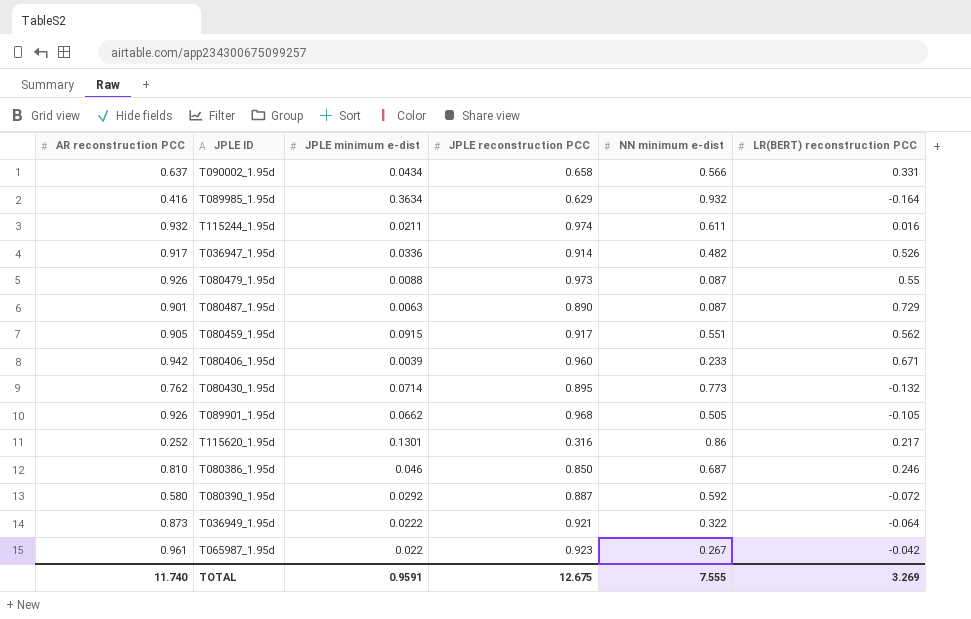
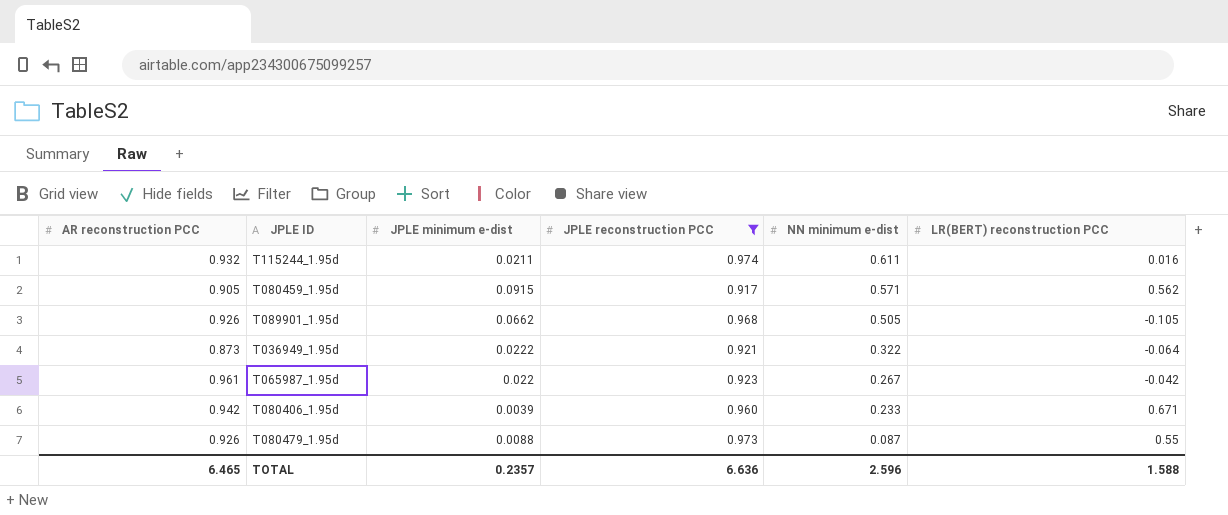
filter: none -> JPLE reconstruction PCC >= 0.917
row order: none -> NN minimum e-dist descending
T080459_1.95d | NN minimum e-dist: 0.551 -> 0.571
TOTAL | AR reconstruction PCC: 11.740 -> 6.465
TOTAL | JPLE minimum e-dist: 0.9591 -> 0.2357
TOTAL | JPLE reconstruction PCC: 12.675 -> 6.636
TOTAL | NN minimum e-dist: 7.555 -> 2.596
TOTAL | LR(BERT) reconstruction PCC: 3.269 -> 1.588

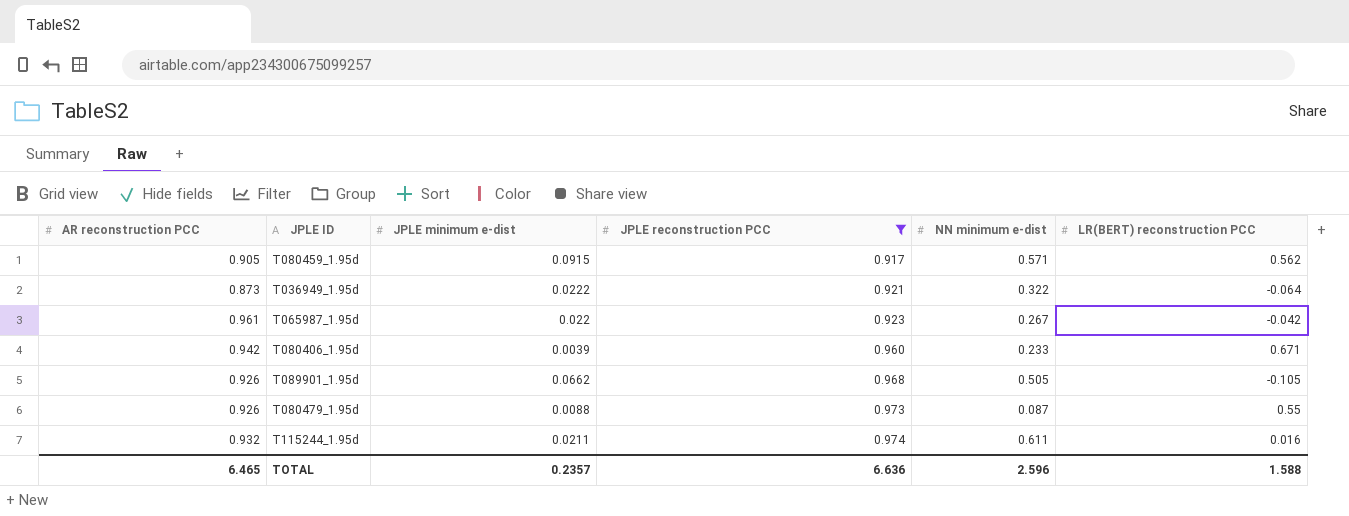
row order: NN minimum e-dist descending -> JPLE reconstruction PCC ascending

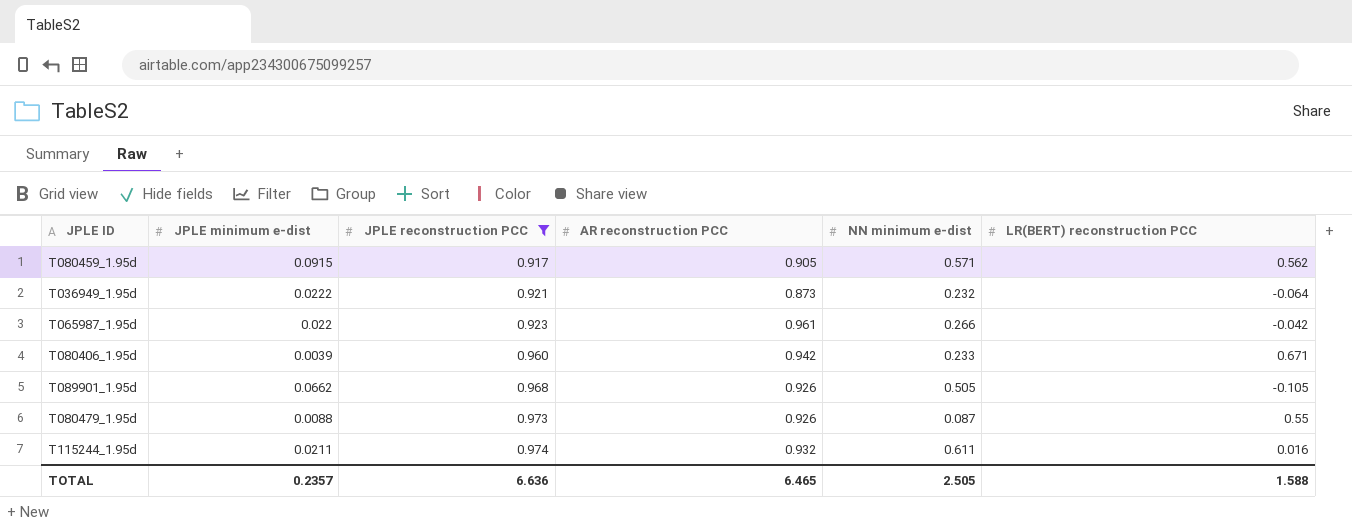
column AR reconstruction PCC | position: 1 -> 4
T036949_1.95d | NN minimum e-dist: 0.322 -> 0.232
T065987_1.95d | NN minimum e-dist: 0.267 -> 0.266
TOTAL | NN minimum e-dist: 2.596 -> 2.505

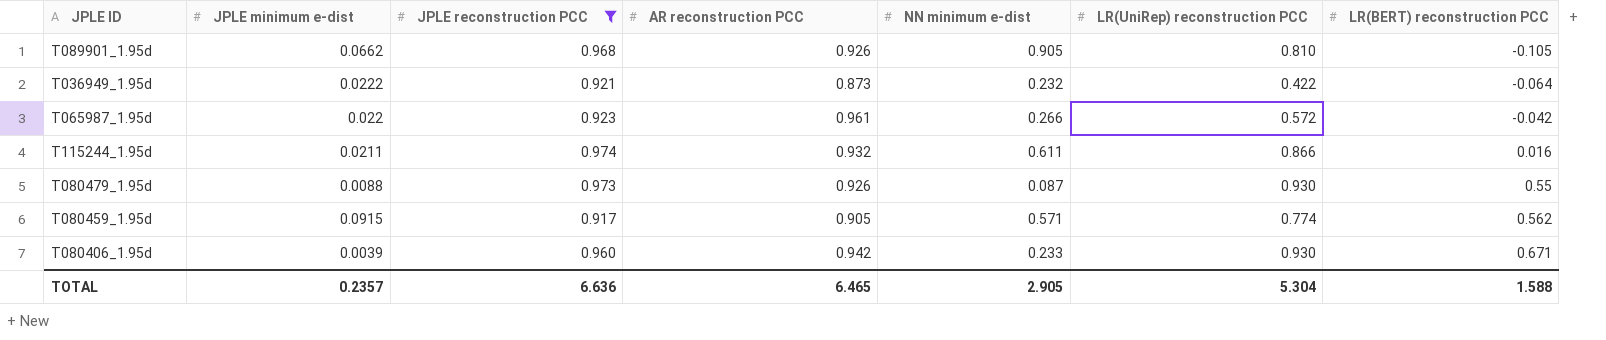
row order: JPLE reconstruction PCC ascending -> LR(BERT) reconstruction PCC ascending
column LR(UniRep) reconstruction PCC | position: none -> 6
T089901_1.95d | NN minimum e-dist: 0.505 -> 0.905
TOTAL | NN minimum e-dist: 2.505 -> 2.905

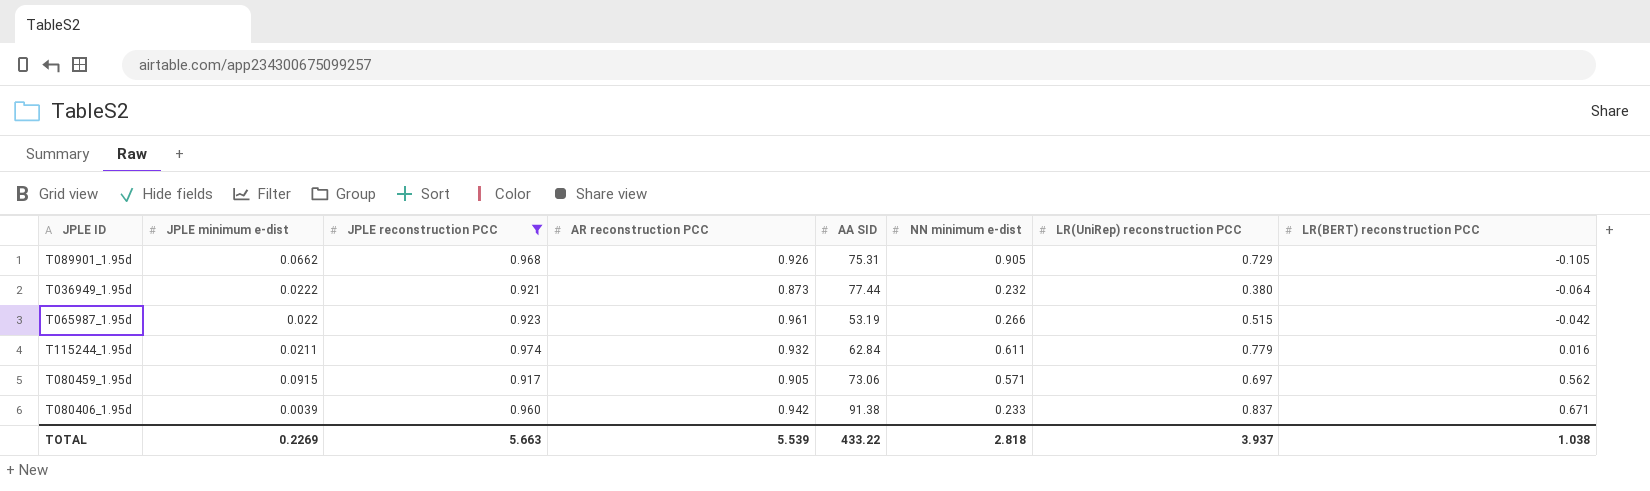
column AA SID | position: none -> 5
row T080479_1.95d: 0.0088 | 0.973 | 0.926 | 0.087 | 0.930 | 0.55 -> none
T089901_1.95d | LR(UniRep) reconstruction PCC: 0.810 -> 0.729
T036949_1.95d | LR(UniRep) reconstruction PCC: 0.422 -> 0.380
T065987_1.95d | LR(UniRep) reconstruction PCC: 0.572 -> 0.515
T115244_1.95d | LR(UniRep) reconstruction PCC: 0.866 -> 0.779
T080459_1.95d | LR(UniRep) reconstruction PCC: 0.774 -> 0.697
T080406_1.95d | LR(UniRep) reconstruction PCC: 0.930 -> 0.837
TOTAL | JPLE minimum e-dist: 0.2357 -> 0.2269
TOTAL | JPLE reconstruction PCC: 6.636 -> 5.663
TOTAL | AR reconstruction PCC: 6.465 -> 5.539
TOTAL | NN minimum e-dist: 2.905 -> 2.818
TOTAL | LR(UniRep) reconstruction PCC: 5.304 -> 3.937
TOTAL | LR(BERT) reconstruction PCC: 1.588 -> 1.038

